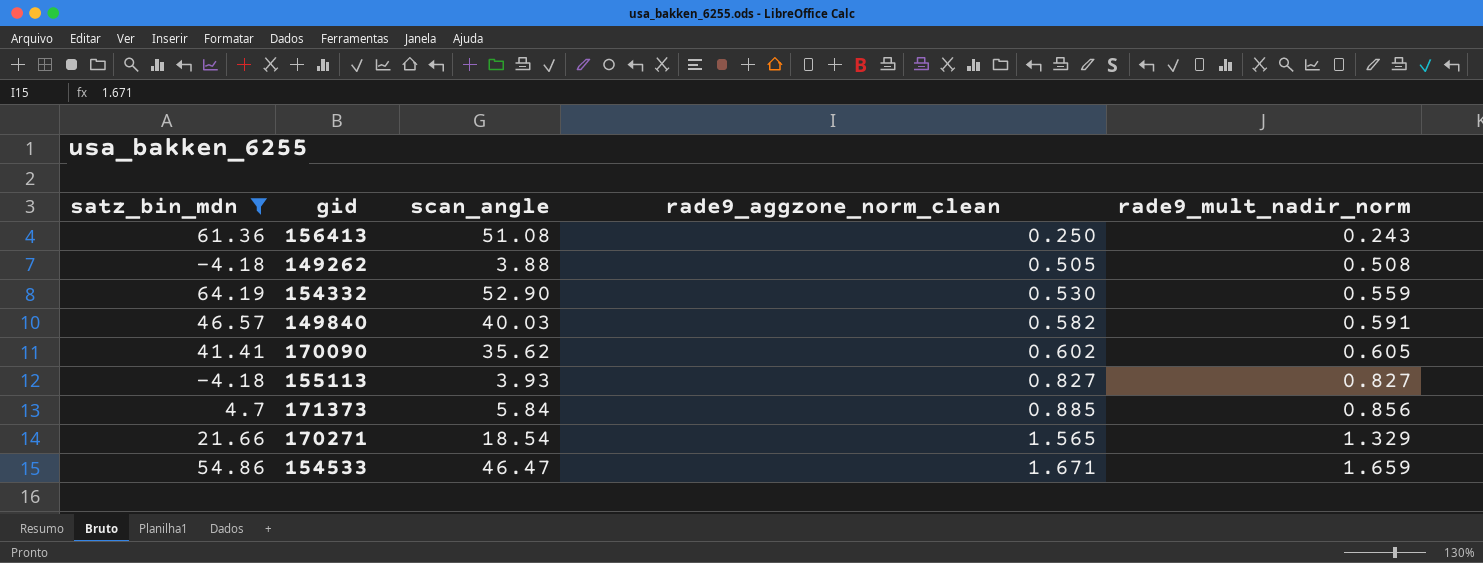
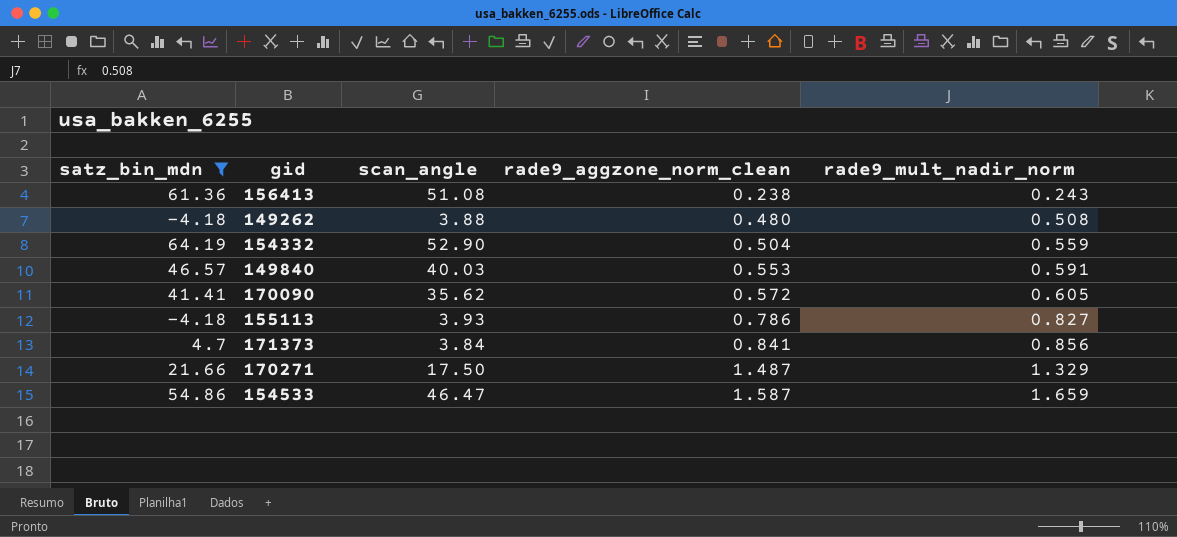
156413 | rade9_aggzone_norm_clean: 0.250 -> 0.238
149262 | rade9_aggzone_norm_clean: 0.505 -> 0.480
154332 | rade9_aggzone_norm_clean: 0.530 -> 0.504
149840 | rade9_aggzone_norm_clean: 0.582 -> 0.553
170090 | rade9_aggzone_norm_clean: 0.602 -> 0.572
155113 | rade9_aggzone_norm_clean: 0.827 -> 0.786
171373 | scan_angle: 5.84 -> 3.84
171373 | rade9_aggzone_norm_clean: 0.885 -> 0.841
170271 | scan_angle: 18.54 -> 17.50
170271 | rade9_aggzone_norm_clean: 1.565 -> 1.487
154533 | rade9_aggzone_norm_clean: 1.671 -> 1.587

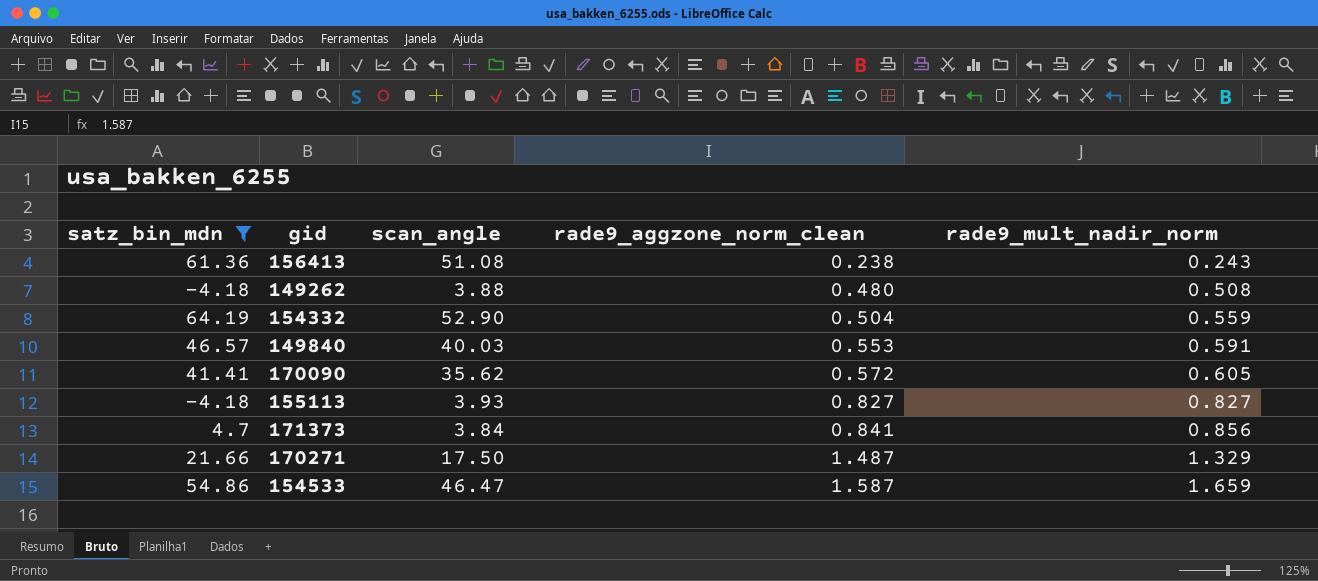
155113 | rade9_aggzone_norm_clean: 0.786 -> 0.827

